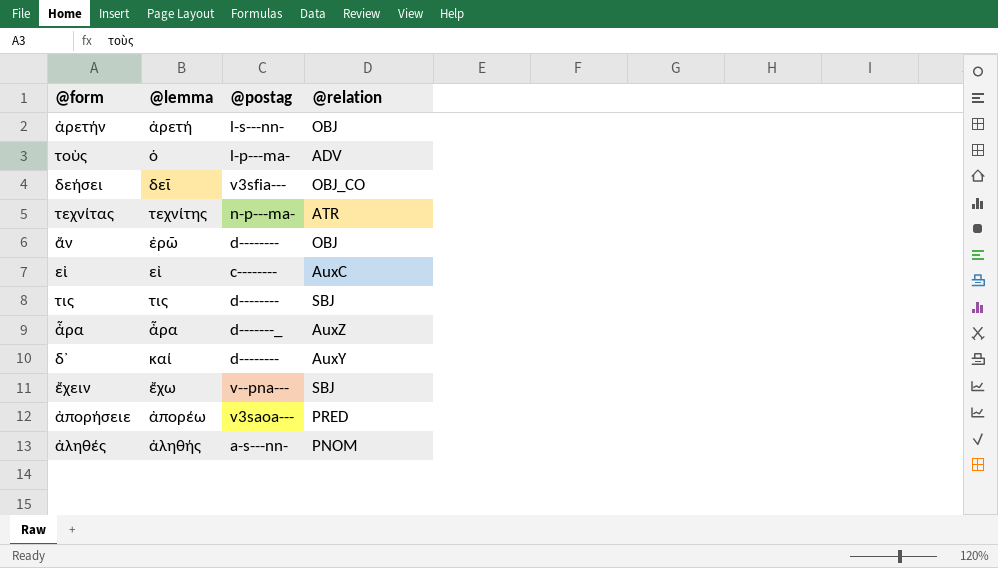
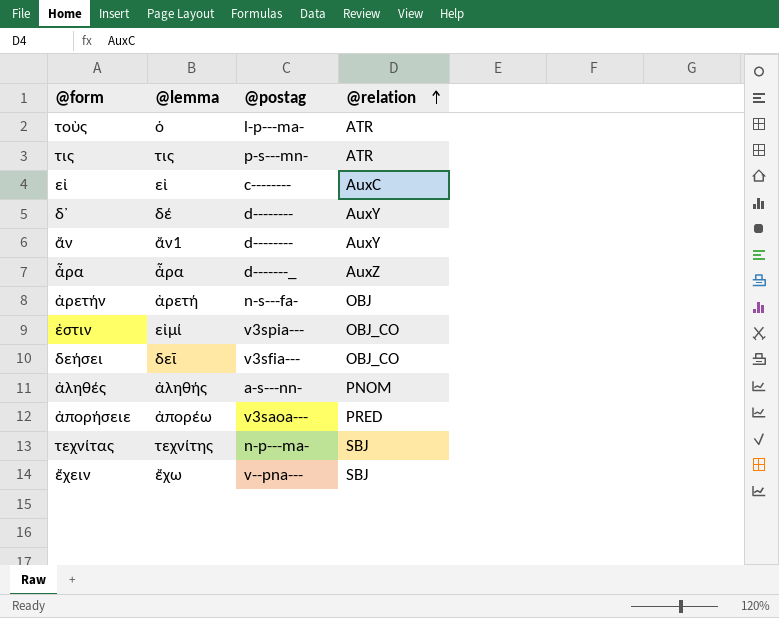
row order: none -> @relation ascending
τοὺς | @relation: ADV -> ATR
τις | @postag: d-------- -> p-s---mn-
τις | @relation: SBJ -> ATR
δ᾽ | @lemma: καί -> δέ
ἄν | @lemma: ἐρῶ -> ἄν1
ἄν | @relation: OBJ -> AuxY
ἀρετήν | @postag: l-s---nn- -> n-s---fa-
row ἐστιν: none -> εἰμί | v3spia--- | OBJ_CO
τεχνίτας | @relation: ATR -> SBJ

